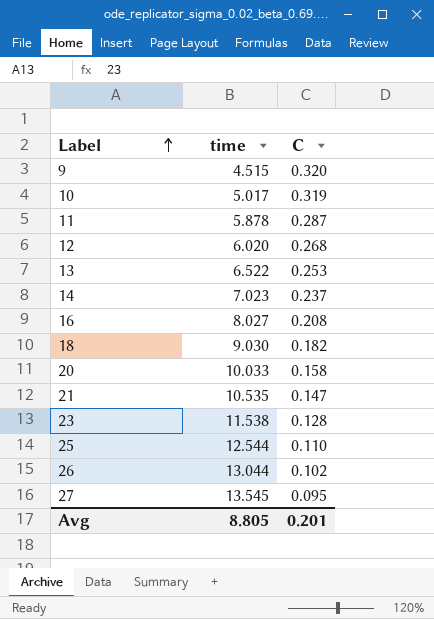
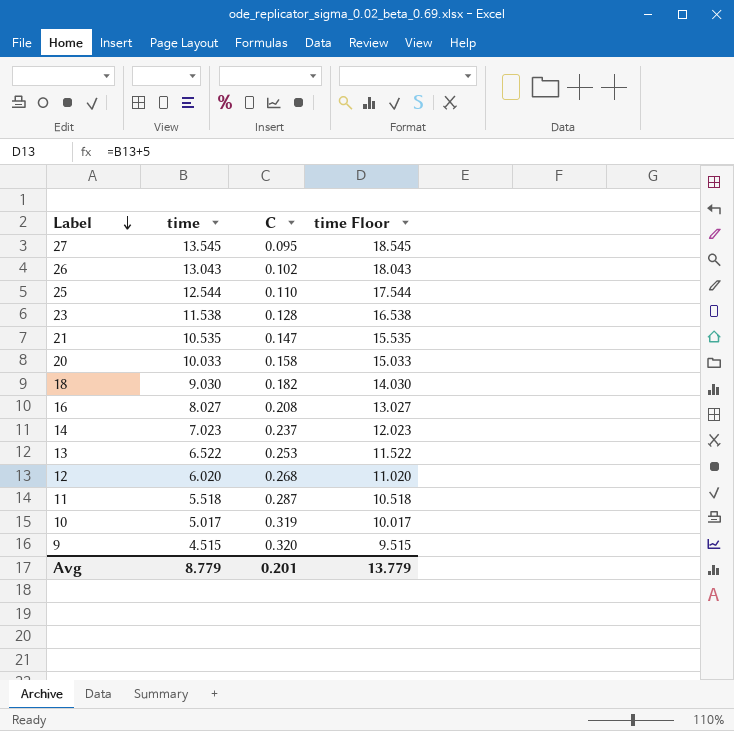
row order: Label ascending -> Label descending
column time Floor | formula: none -> [time] + 5
26 | time: 13.044 -> 13.043
11 | time: 5.878 -> 5.518
Avg | time: 8.805 -> 8.779

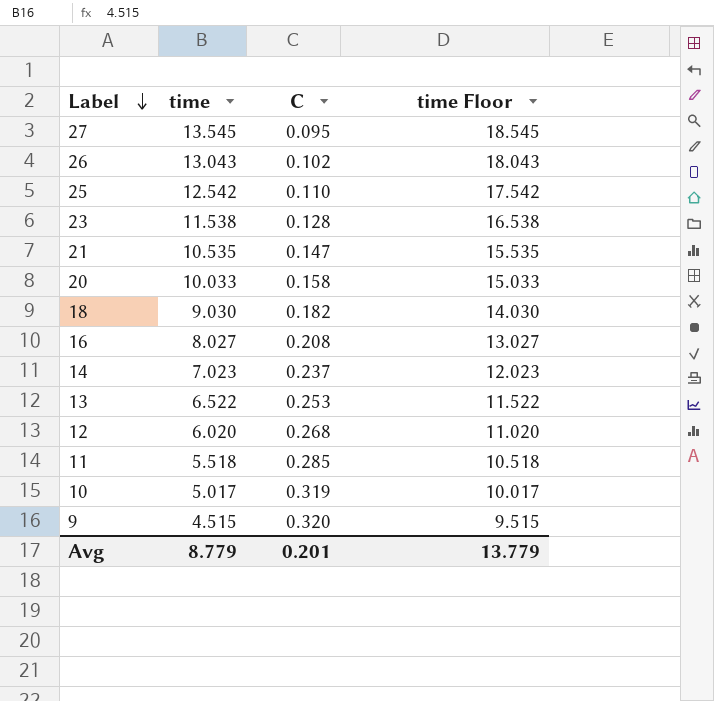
25 | time: 12.544 -> 12.542
25 | time Floor: 17.544 -> 17.542
11 | C: 0.287 -> 0.285

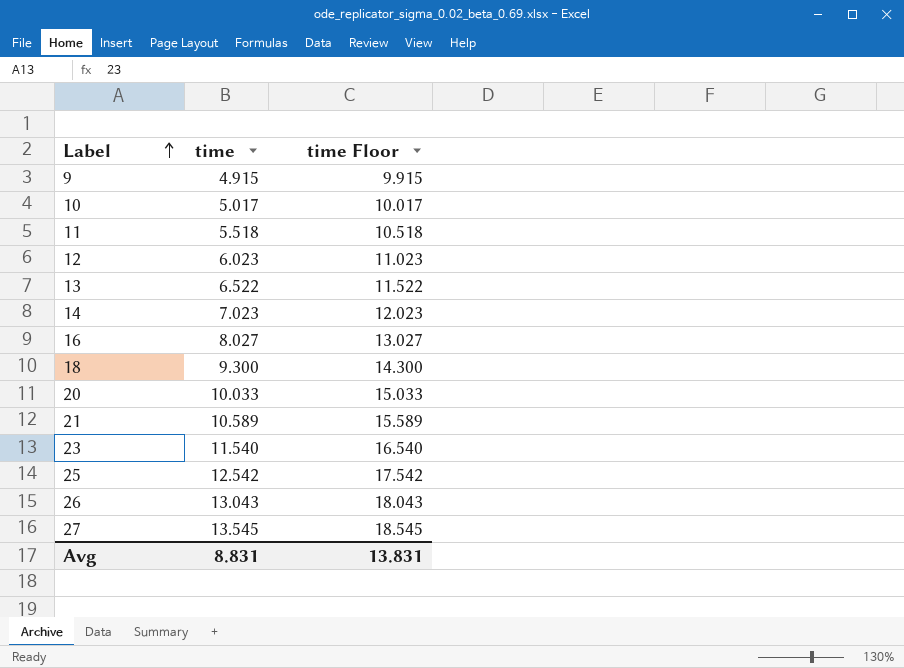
row order: Label descending -> Label ascending
column C | position: 3 -> none
9 | time: 4.515 -> 4.915
9 | time Floor: 9.515 -> 9.915
12 | time: 6.020 -> 6.023
12 | time Floor: 11.020 -> 11.023
18 | time: 9.030 -> 9.300
18 | time Floor: 14.030 -> 14.300
21 | time: 10.535 -> 10.589
21 | time Floor: 15.535 -> 15.589
23 | time: 11.538 -> 11.540
23 | time Floor: 16.538 -> 16.540
Avg | time: 8.779 -> 8.831
Avg | time Floor: 13.779 -> 13.831

